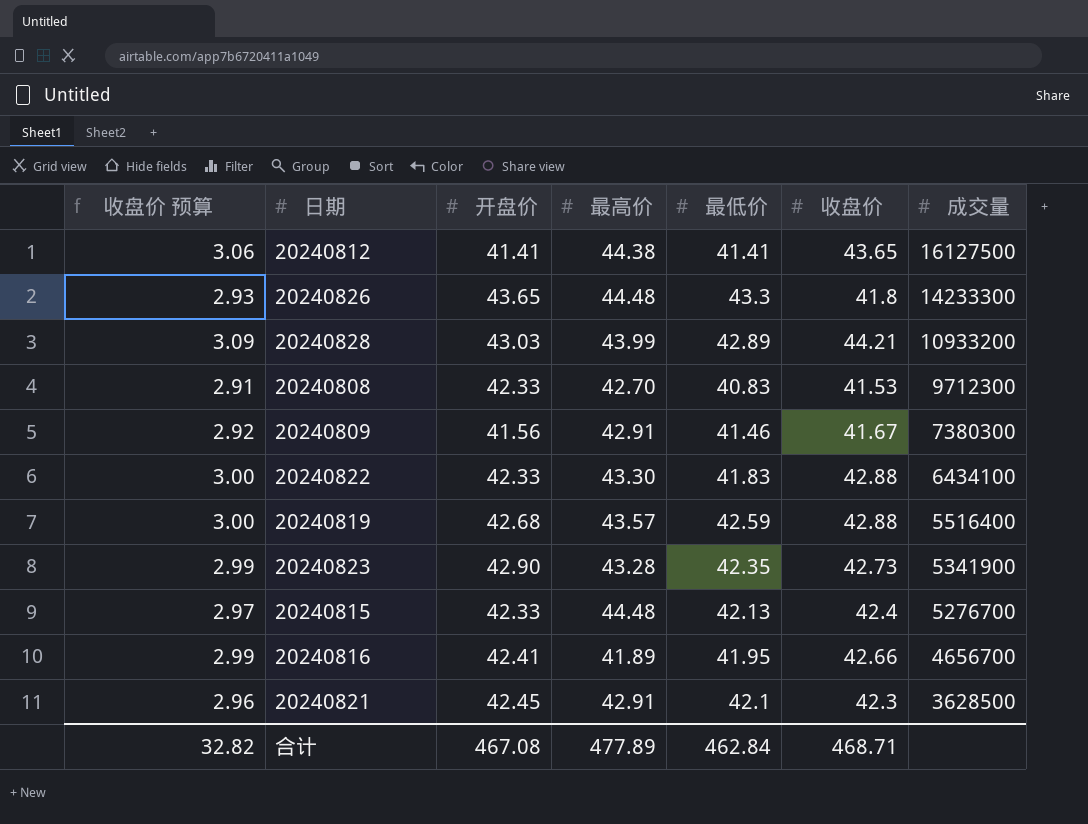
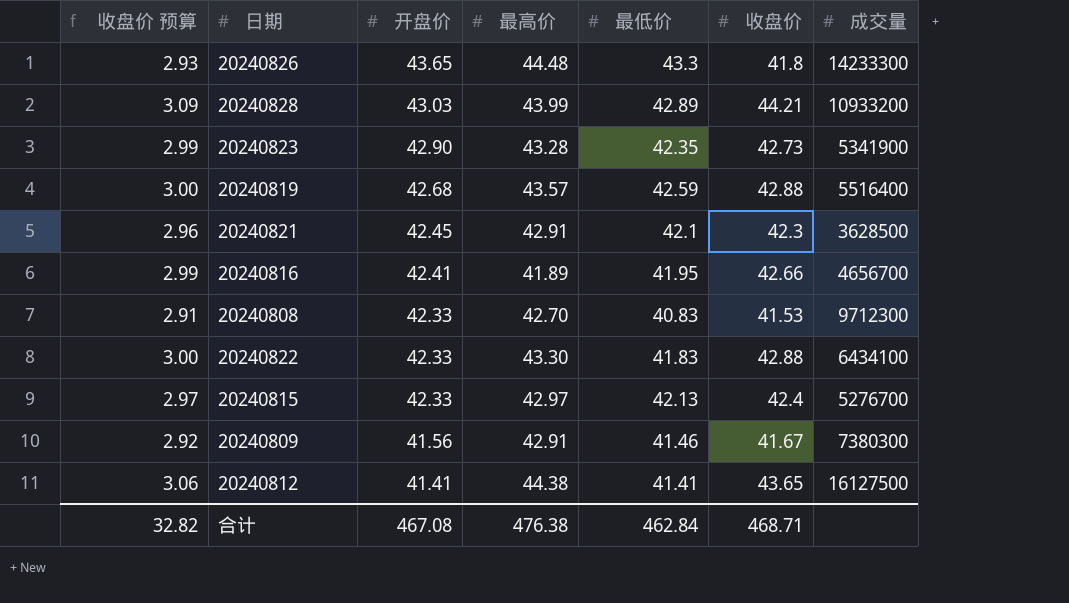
row order: 成交量 descending -> 开盘价 descending
20240815 | 最高价: 44.48 -> 42.97
合计 | 最高价: 477.89 -> 476.38

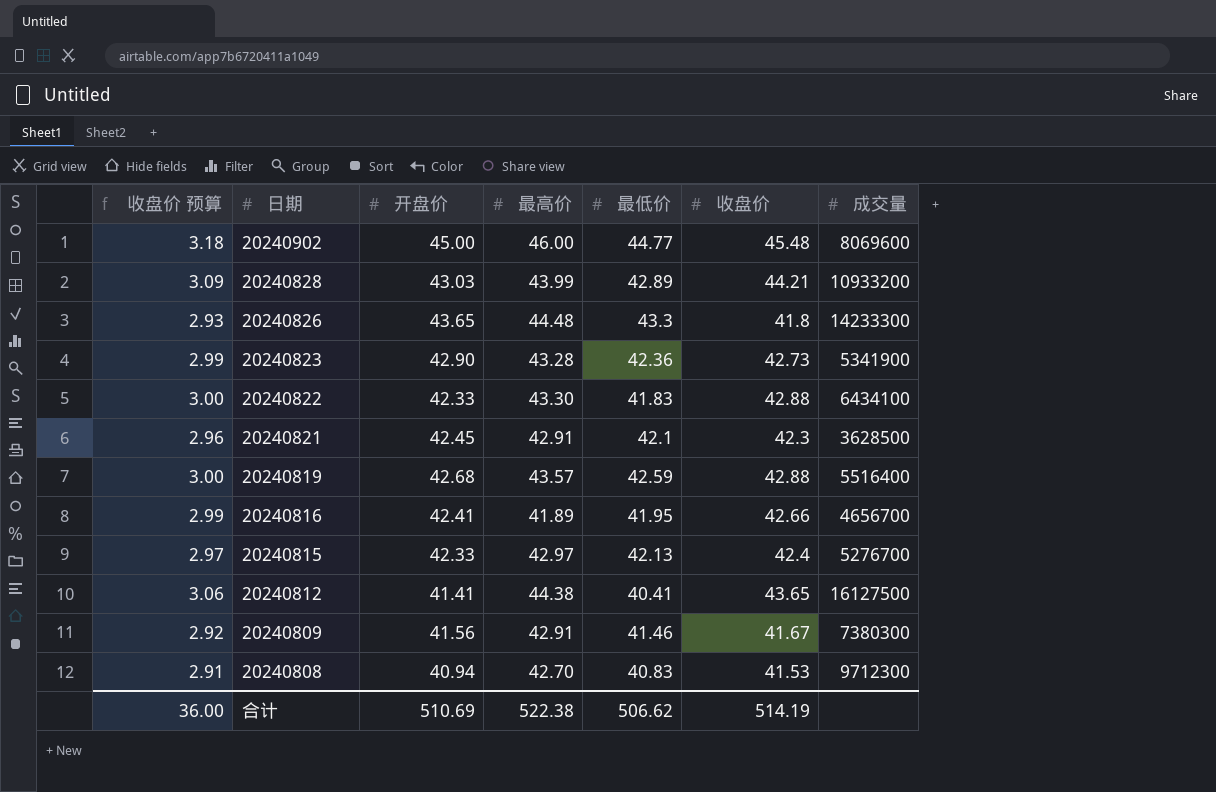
row order: 开盘价 descending -> 日期 descending
row 20240902: none -> 3.18 | 45.00 | 46.00 | 44.77 | 45.48 | 8069600
20240823 | 最低价: 42.35 -> 42.36
20240812 | 最低价: 41.41 -> 40.41
20240808 | 开盘价: 42.33 -> 40.94
合计 | 收盘价 预算: 32.82 -> 36.00
合计 | 开盘价: 467.08 -> 510.69
合计 | 最高价: 476.38 -> 522.38
合计 | 最低价: 462.84 -> 506.62
合计 | 收盘价: 468.71 -> 514.19

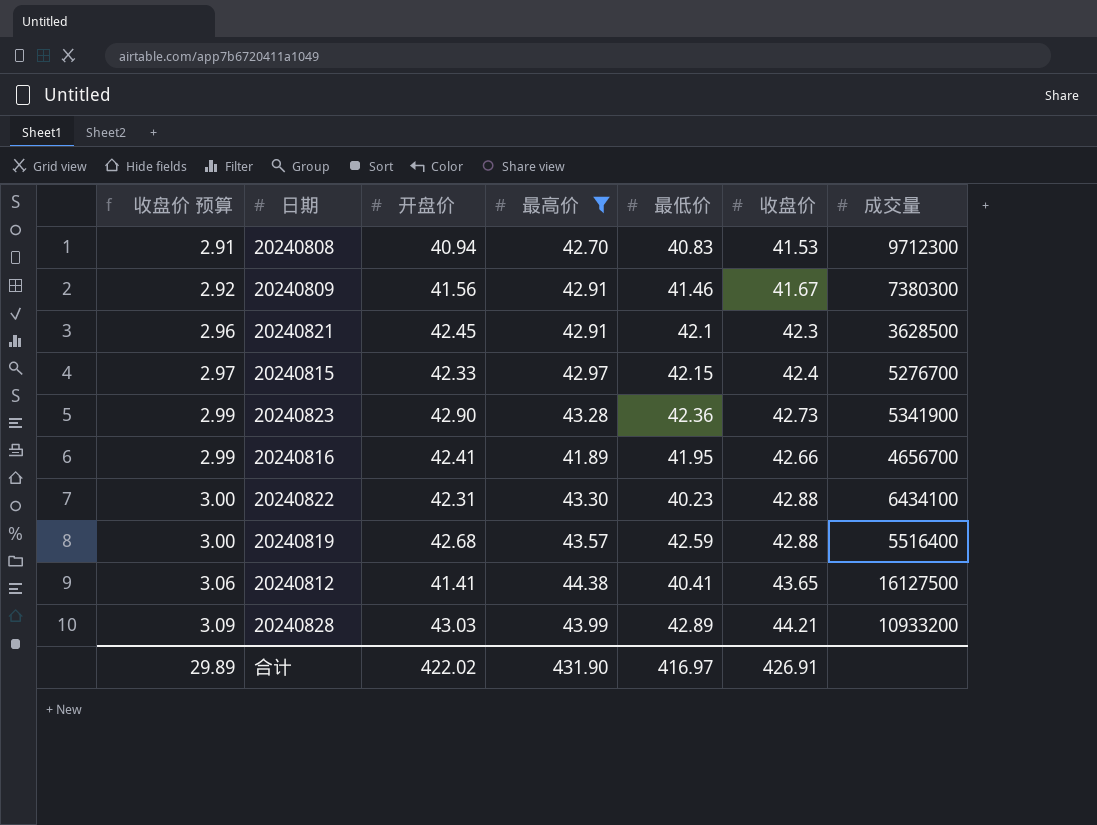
filter: none -> 最高价 <= 44.38
row order: 日期 descending -> 收盘价 预算 ascending
20240815 | 最低价: 42.13 -> 42.15
20240822 | 开盘价: 42.33 -> 42.31
20240822 | 最低价: 41.83 -> 40.23
合计 | 收盘价 预算: 36.00 -> 29.89
合计 | 开盘价: 510.69 -> 422.02
合计 | 最高价: 522.38 -> 431.90
合计 | 最低价: 506.62 -> 416.97
合计 | 收盘价: 514.19 -> 426.91

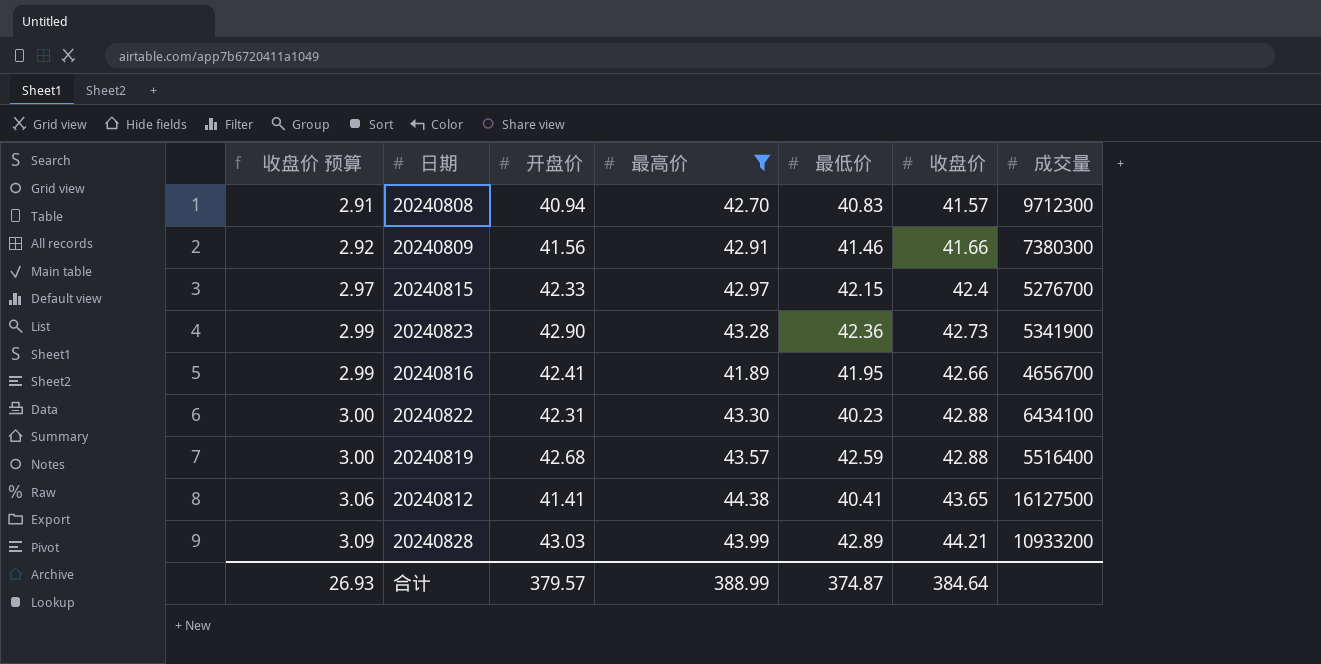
row 20240821: 2.96 | 42.45 | 42.91 | 42.1 | 42.3 | 3628500 -> none
20240808 | 收盘价: 41.53 -> 41.57
20240809 | 收盘价: 41.67 -> 41.66
合计 | 收盘价 预算: 29.89 -> 26.93
合计 | 开盘价: 422.02 -> 379.57
合计 | 最高价: 431.90 -> 388.99
合计 | 最低价: 416.97 -> 374.87
合计 | 收盘价: 426.91 -> 384.64

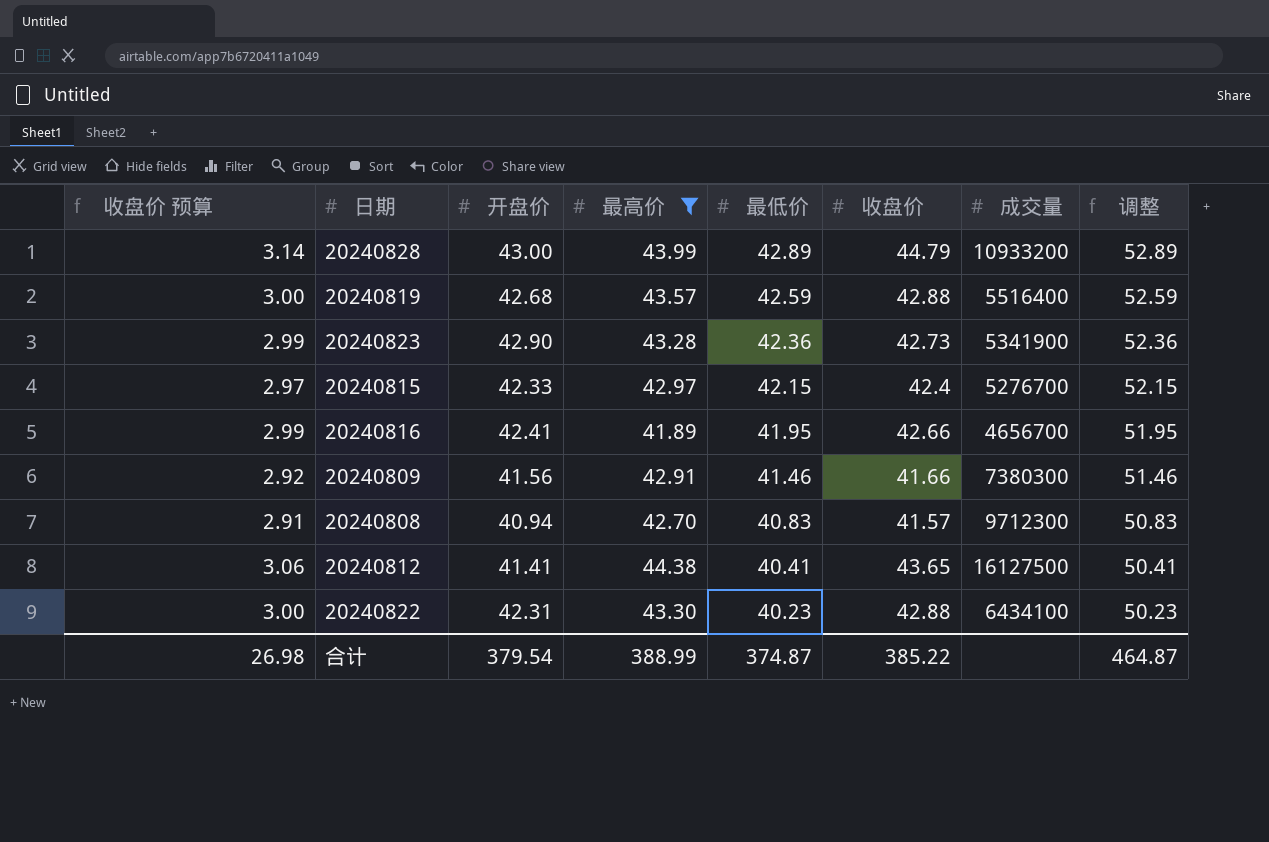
row order: 收盘价 预算 ascending -> 最低价 descending
column 调整 | formula: none -> [最低价] + 10
20240828 | 收盘价 预算: 3.09 -> 3.14
20240828 | 开盘价: 43.03 -> 43.00
20240828 | 收盘价: 44.21 -> 44.79
合计 | 收盘价 预算: 26.93 -> 26.98
合计 | 开盘价: 379.57 -> 379.54
合计 | 收盘价: 384.64 -> 385.22

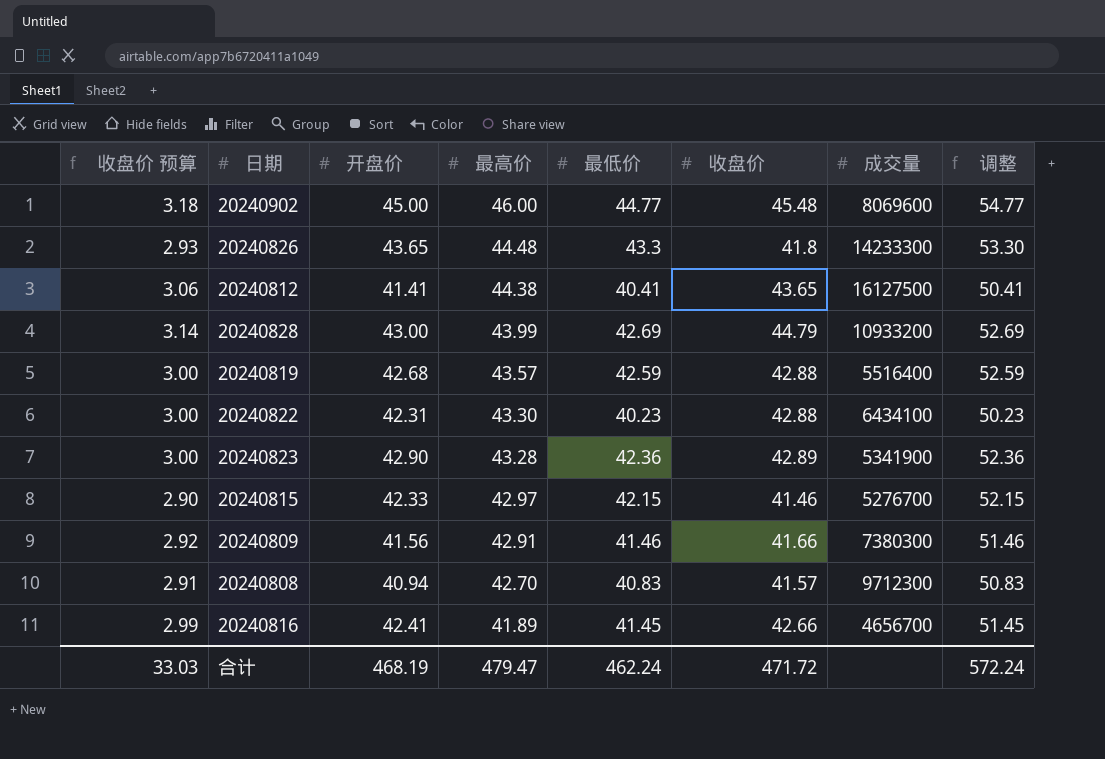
filter: 最高价 <= 44.38 -> none
row order: 最低价 descending -> 最高价 descending
20240828 | 最低价: 42.89 -> 42.69
20240828 | 调整: 52.89 -> 52.69
20240823 | 收盘价 预算: 2.99 -> 3.00
20240823 | 收盘价: 42.73 -> 42.89
20240815 | 收盘价 预算: 2.97 -> 2.90
20240815 | 收盘价: 42.4 -> 41.46
20240816 | 最低价: 41.95 -> 41.45
20240816 | 调整: 51.95 -> 51.45
合计 | 收盘价 预算: 26.98 -> 33.03
合计 | 开盘价: 379.54 -> 468.19
合计 | 最高价: 388.99 -> 479.47
合计 | 最低价: 374.87 -> 462.24
合计 | 收盘价: 385.22 -> 471.72
合计 | 调整: 464.87 -> 572.24

